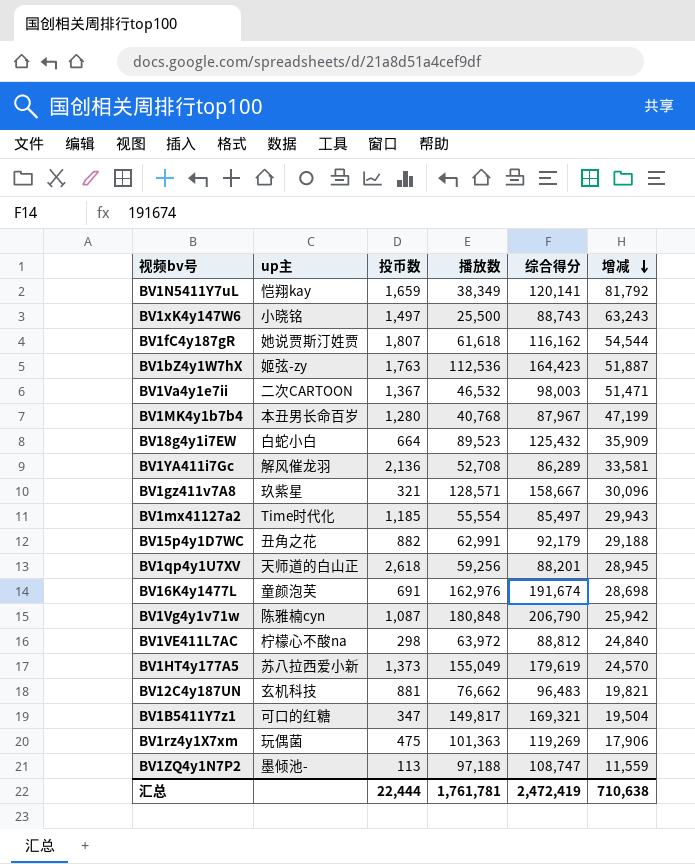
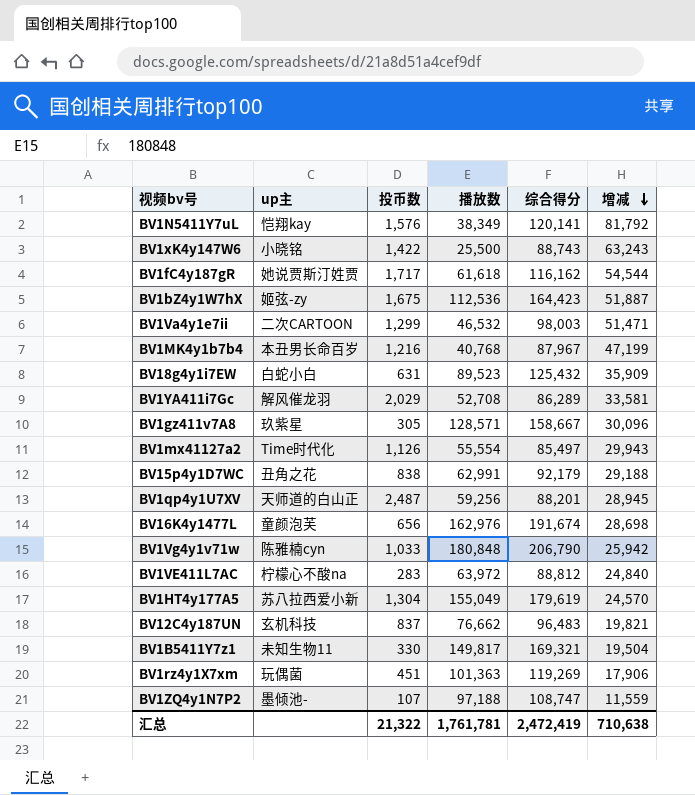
BV1N5411Y7uL | 投币数: 1,659 -> 1,576
BV1xK4y147W6 | 投币数: 1,497 -> 1,422
BV1fC4y187gR | 投币数: 1,807 -> 1,717
BV1bZ4y1W7hX | 投币数: 1,763 -> 1,675
BV1Va4y1e7ii | 投币数: 1,367 -> 1,299
BV1MK4y1b7b4 | 投币数: 1,280 -> 1,216
BV18g4y1i7EW | 投币数: 664 -> 631
BV1YA411i7Gc | 投币数: 2,136 -> 2,029
BV1gz411v7A8 | 投币数: 321 -> 305
BV1mx41127a2 | 投币数: 1,185 -> 1,126
BV15p4y1D7WC | 投币数: 882 -> 838
BV1qp4y1U7XV | 投币数: 2,618 -> 2,487
BV16K4y1477L | 投币数: 691 -> 656
BV1Vg4y1v71w | 投币数: 1,087 -> 1,033
BV1VE411L7AC | 投币数: 298 -> 283
BV1HT4y177A5 | 投币数: 1,373 -> 1,304
BV12C4y187UN | 投币数: 881 -> 837
BV1B5411Y7z1 | up主: 可口的红糖 -> 未知生物11
BV1B5411Y7z1 | 投币数: 347 -> 330
BV1rz4y1X7xm | 投币数: 475 -> 451
BV1ZQ4y1N7P2 | 投币数: 113 -> 107
汇总 | 投币数: 22,444 -> 21,322

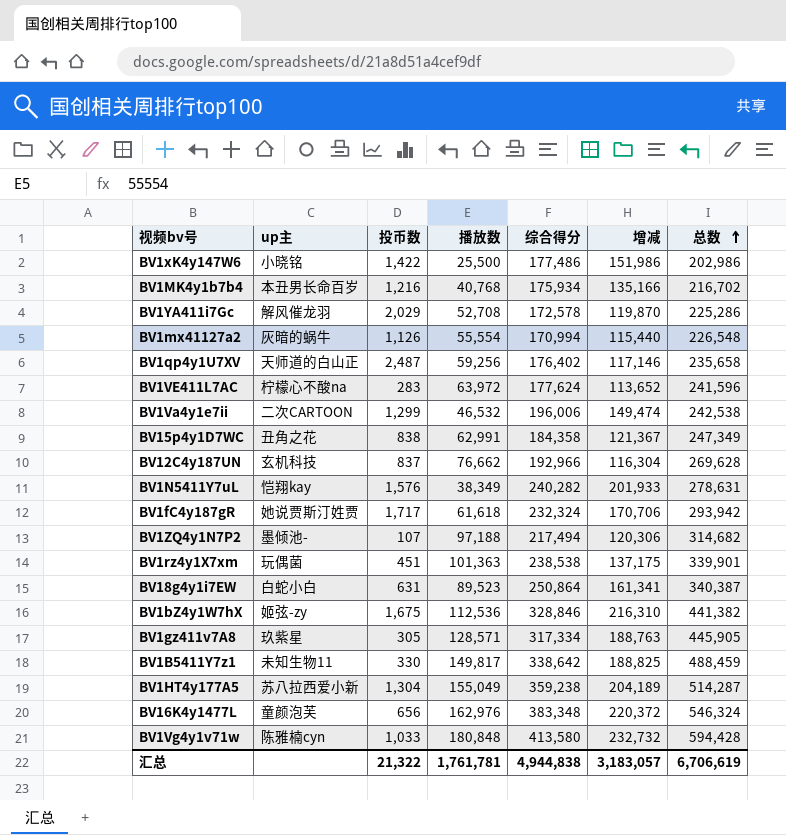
row order: 增减 descending -> 总数 ascending
column 总数 | formula: none -> [播放数] + [综合得分]
BV1xK4y147W6 | 综合得分: 88,743 -> 177,486
BV1xK4y147W6 | 增减: 63,243 -> 151,986
BV1MK4y1b7b4 | 综合得分: 87,967 -> 175,934
BV1MK4y1b7b4 | 增减: 47,199 -> 135,166
BV1YA411i7Gc | 综合得分: 86,289 -> 172,578
BV1YA411i7Gc | 增减: 33,581 -> 119,870
BV1mx41127a2 | up主: Time时代化 -> 灰暗的蜗牛
BV1mx41127a2 | 综合得分: 85,497 -> 170,994
BV1mx41127a2 | 增减: 29,943 -> 115,440
BV1qp4y1U7XV | 综合得分: 88,201 -> 176,402
BV1qp4y1U7XV | 增减: 28,945 -> 117,146
BV1VE411L7AC | 综合得分: 88,812 -> 177,624
BV1VE411L7AC | 增减: 24,840 -> 113,652
BV1Va4y1e7ii | 综合得分: 98,003 -> 196,006
BV1Va4y1e7ii | 增减: 51,471 -> 149,474
BV15p4y1D7WC | 综合得分: 92,179 -> 184,358
BV15p4y1D7WC | 增减: 29,188 -> 121,367
BV12C4y187UN | 综合得分: 96,483 -> 192,966
BV12C4y187UN | 增减: 19,821 -> 116,304
BV1N5411Y7uL | 综合得分: 120,141 -> 240,282
BV1N5411Y7uL | 增减: 81,792 -> 201,933
BV1fC4y187gR | 综合得分: 116,162 -> 232,324
BV1fC4y187gR | 增减: 54,544 -> 170,706
BV1ZQ4y1N7P2 | 综合得分: 108,747 -> 217,494
BV1ZQ4y1N7P2 | 增减: 11,559 -> 120,306
BV1rz4y1X7xm | 综合得分: 119,269 -> 238,538
BV1rz4y1X7xm | 增减: 17,906 -> 137,175
BV18g4y1i7EW | 综合得分: 125,432 -> 250,864
BV18g4y1i7EW | 增减: 35,909 -> 161,341
BV1bZ4y1W7hX | 综合得分: 164,423 -> 328,846
BV1bZ4y1W7hX | 增减: 51,887 -> 216,310
BV1gz411v7A8 | 综合得分: 158,667 -> 317,334
BV1gz411v7A8 | 增减: 30,096 -> 188,763
BV1B5411Y7z1 | 综合得分: 169,321 -> 338,642
BV1B5411Y7z1 | 增减: 19,504 -> 188,825
BV1HT4y177A5 | 综合得分: 179,619 -> 359,238
BV1HT4y177A5 | 增减: 24,570 -> 204,189
BV16K4y1477L | 综合得分: 191,674 -> 383,348
BV16K4y1477L | 增减: 28,698 -> 220,372
BV1Vg4y1v71w | 综合得分: 206,790 -> 413,580
BV1Vg4y1v71w | 增减: 25,942 -> 232,732
汇总 | 综合得分: 2,472,419 -> 4,944,838
汇总 | 增减: 710,638 -> 3,183,057

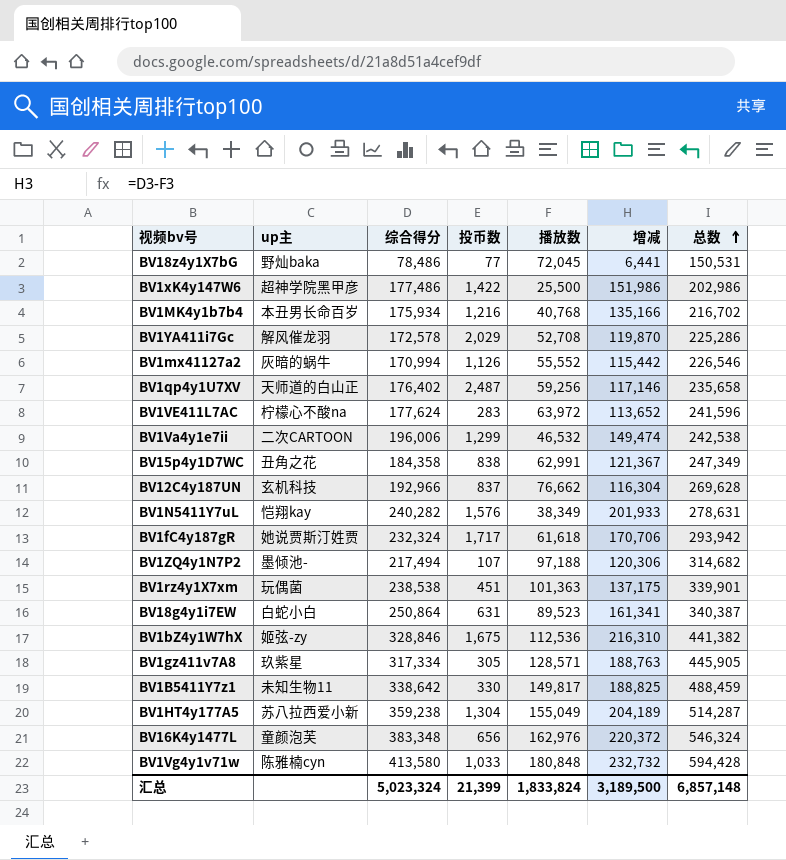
column 综合得分 | position: 5 -> 3
row BV18z4y1X7bG: none -> 野灿baka | 78,486 | 77 | 72,045 | 6,441 | 150,531
BV1xK4y147W6 | up主: 小晓铭 -> 超神学院黑甲彦
BV1mx41127a2 | 播放数: 55,554 -> 55,552
BV1mx41127a2 | 增减: 115,440 -> 115,442
BV1mx41127a2 | 总数: 226,548 -> 226,546
汇总 | 综合得分: 4,944,838 -> 5,023,324
汇总 | 投币数: 21,322 -> 21,399
汇总 | 播放数: 1,761,781 -> 1,833,824
汇总 | 增减: 3,183,057 -> 3,189,500
汇总 | 总数: 6,706,619 -> 6,857,148

